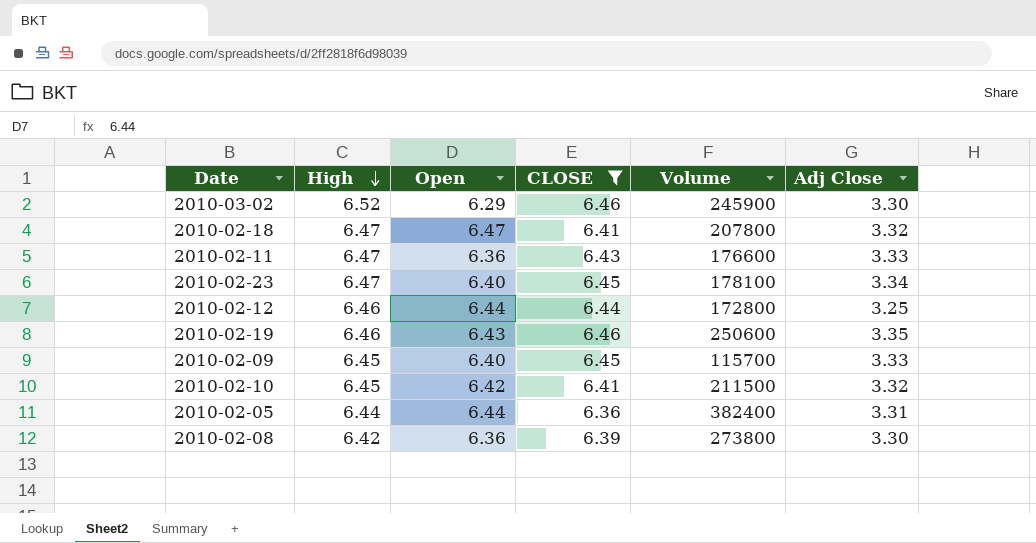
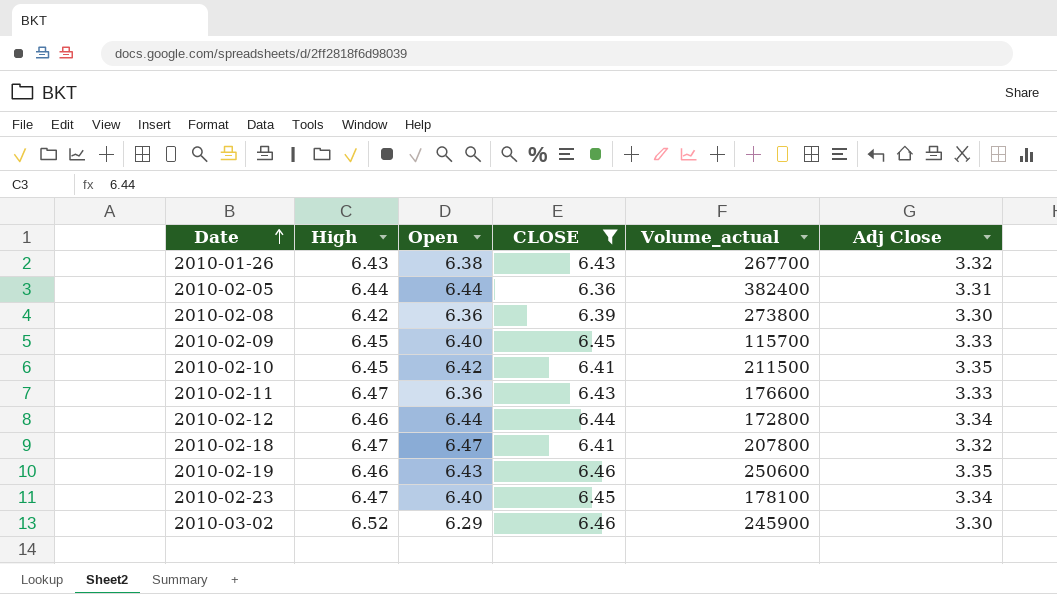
row order: High descending -> Date ascending
column name: Volume -> Volume_actual
row 2010-01-26: none -> 6.43 | 6.38 | 6.43 | 267700 | 3.32
2010-02-10 | Adj Close: 3.32 -> 3.35
2010-02-12 | Adj Close: 3.25 -> 3.34

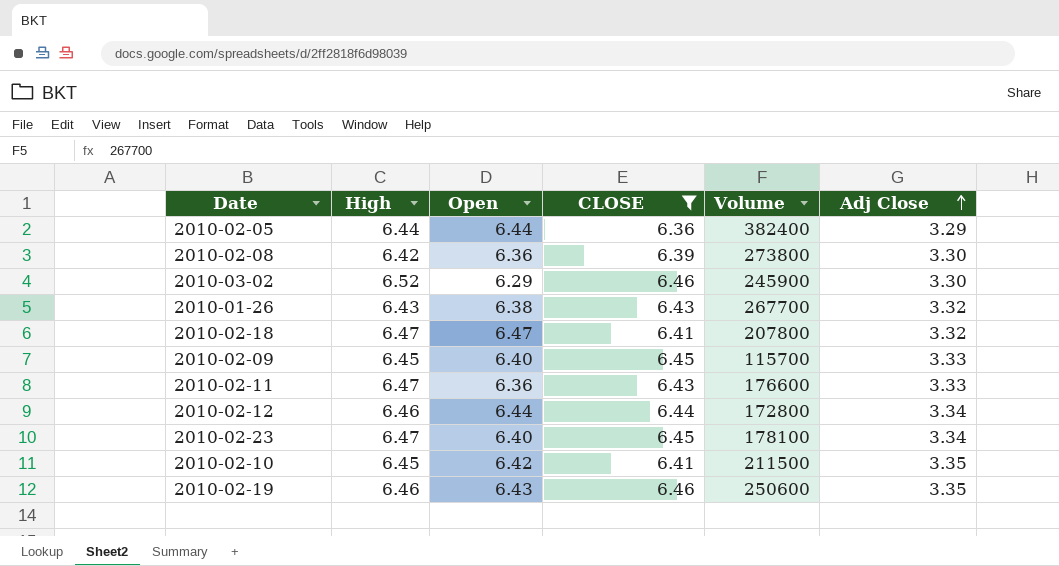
row order: Date ascending -> Adj Close ascending
column name: Volume_actual -> Volume
2010-02-05 | Adj Close: 3.31 -> 3.29

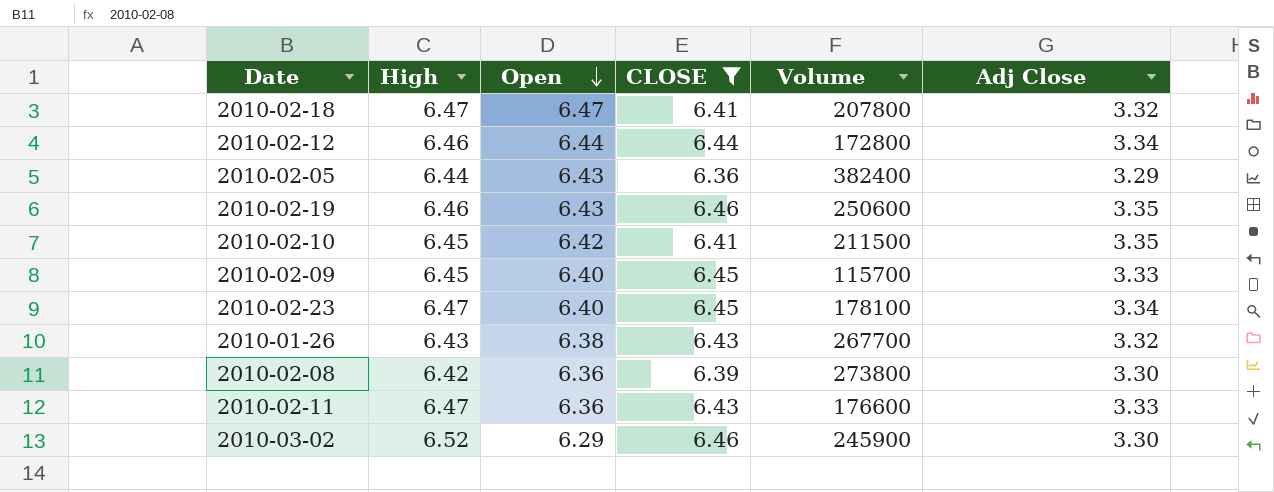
row order: Adj Close ascending -> Open descending
2010-02-05 | Open: 6.44 -> 6.43

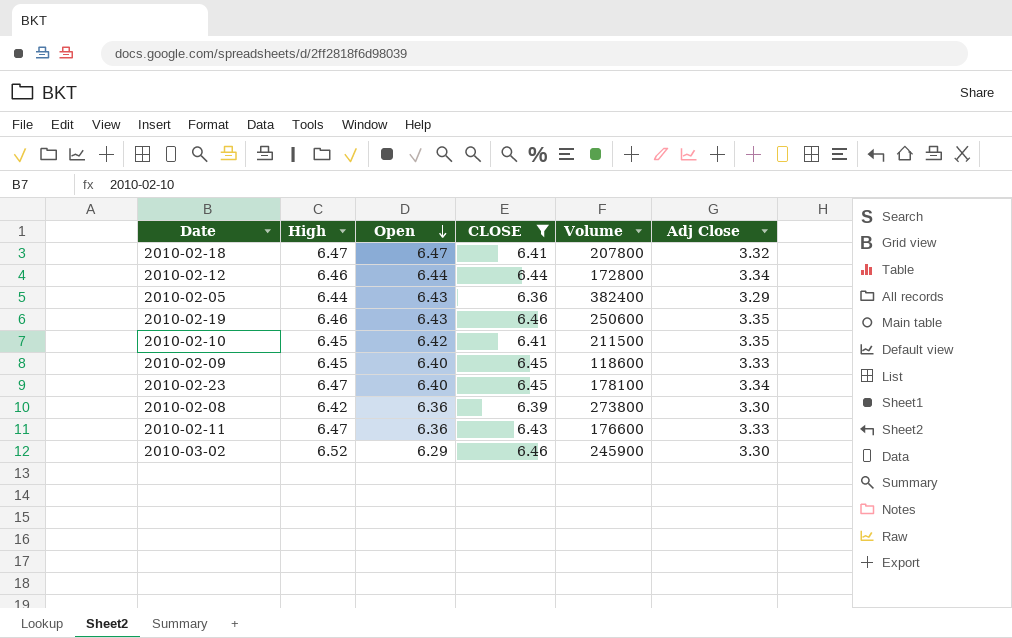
row 2010-01-26: 6.43 | 6.38 | 6.43 | 267700 | 3.32 -> none
2010-02-09 | Volume: 115700 -> 118600

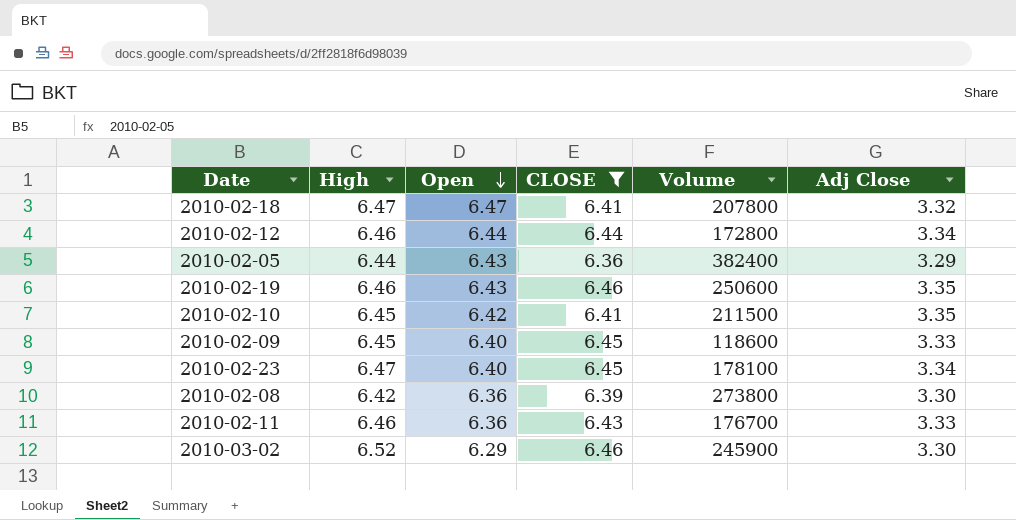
2010-02-11 | High: 6.47 -> 6.46
2010-02-11 | Volume: 176600 -> 176700

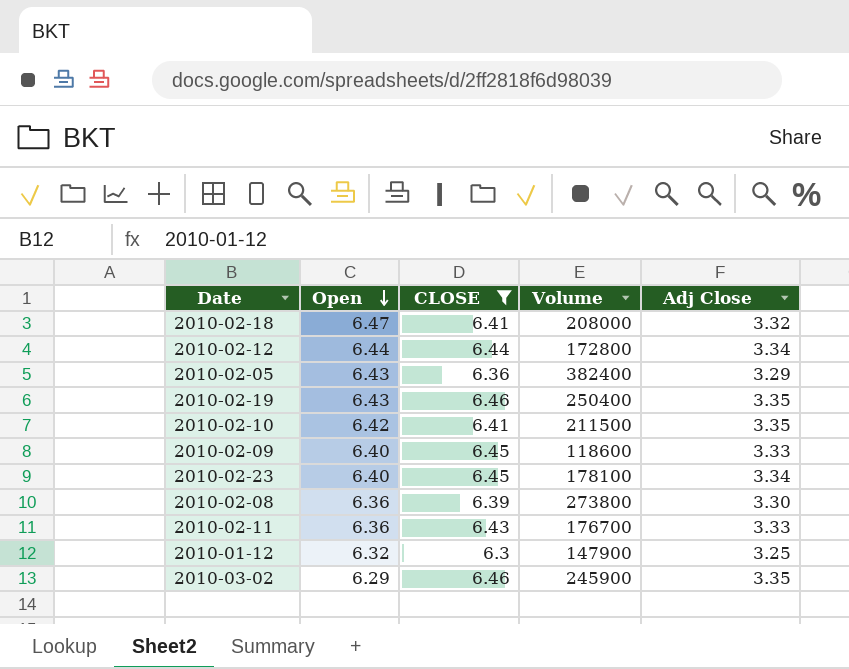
column High | position: 2 -> none
2010-02-18 | Volume: 207800 -> 208000
2010-02-19 | Volume: 250600 -> 250400
row 2010-01-12: none -> 6.32 | 6.3 | 147900 | 3.25
2010-03-02 | Adj Close: 3.30 -> 3.35

